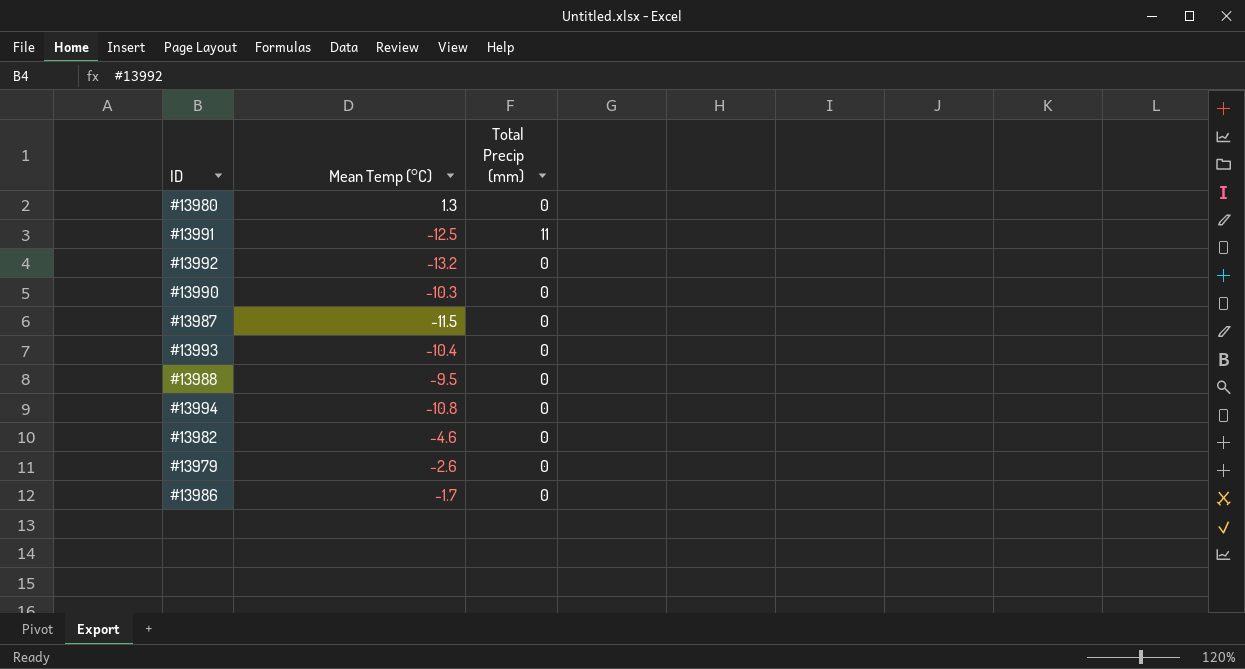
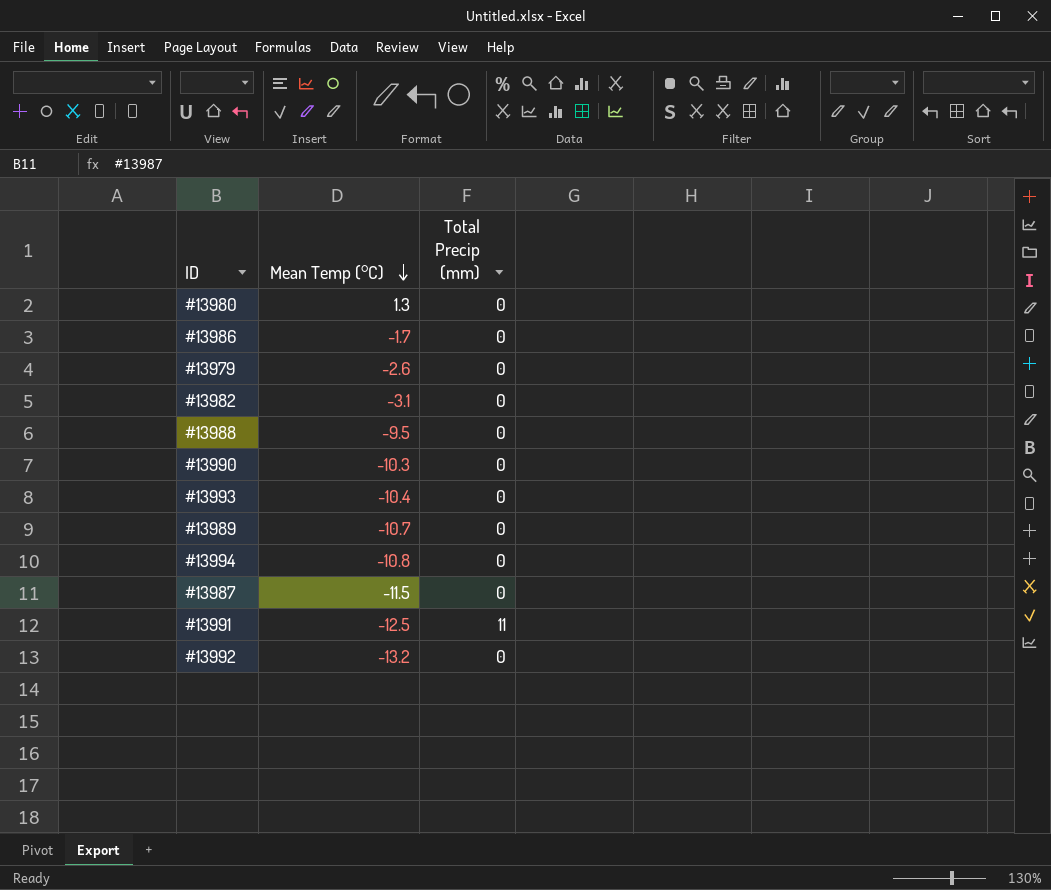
row order: none -> Mean Temp (°C) descending
#13982 | Mean Temp (°C): -4.6 -> -3.1
row #13989: none -> -10.7 | 0

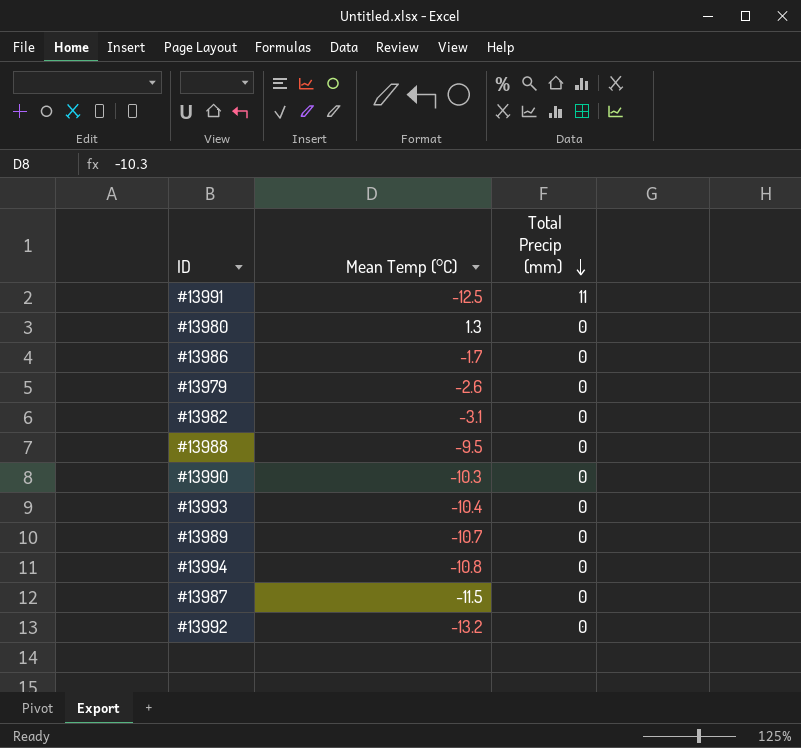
row order: Mean Temp (°C) descending -> Total Precip (mm) descending

